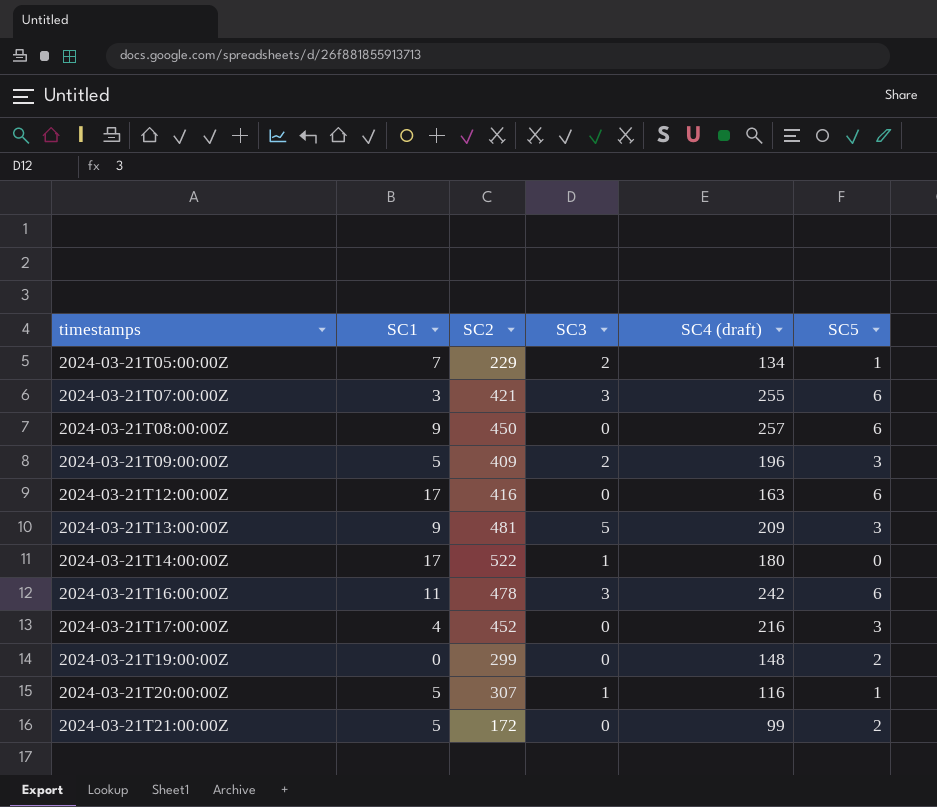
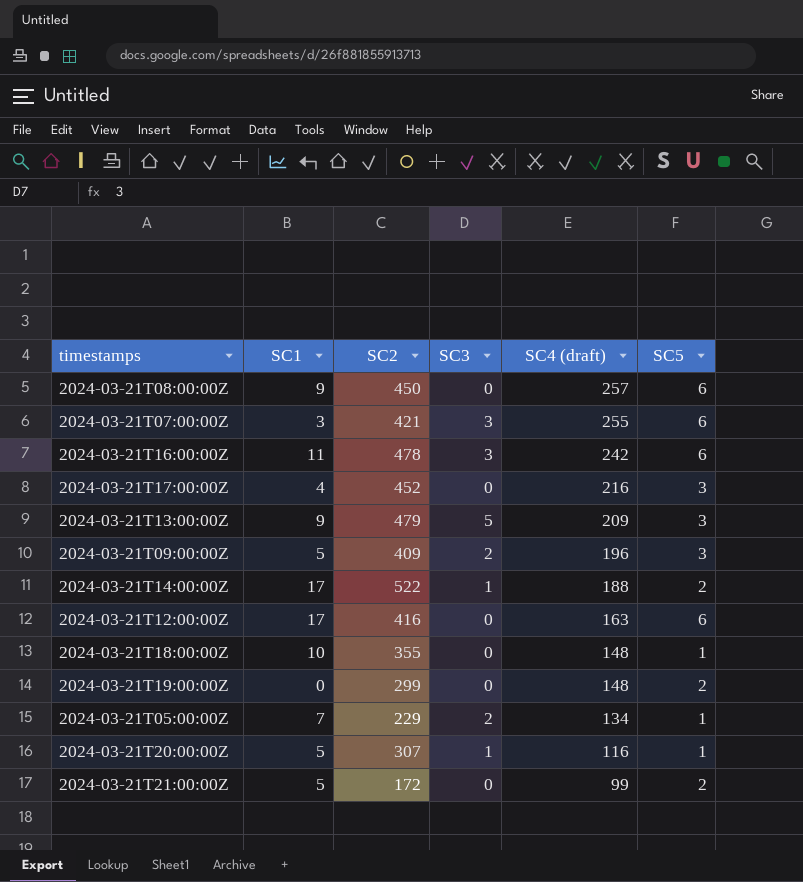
row order: timestamps ascending -> SC4 (draft) descending
2024-03-21T13:00:00Z | SC2: 481 -> 479
2024-03-21T14:00:00Z | SC4 (draft): 180 -> 188
2024-03-21T14:00:00Z | SC5: 0 -> 2
row 2024-03-21T18:00:00Z: none -> 10 | 355 | 0 | 148 | 1

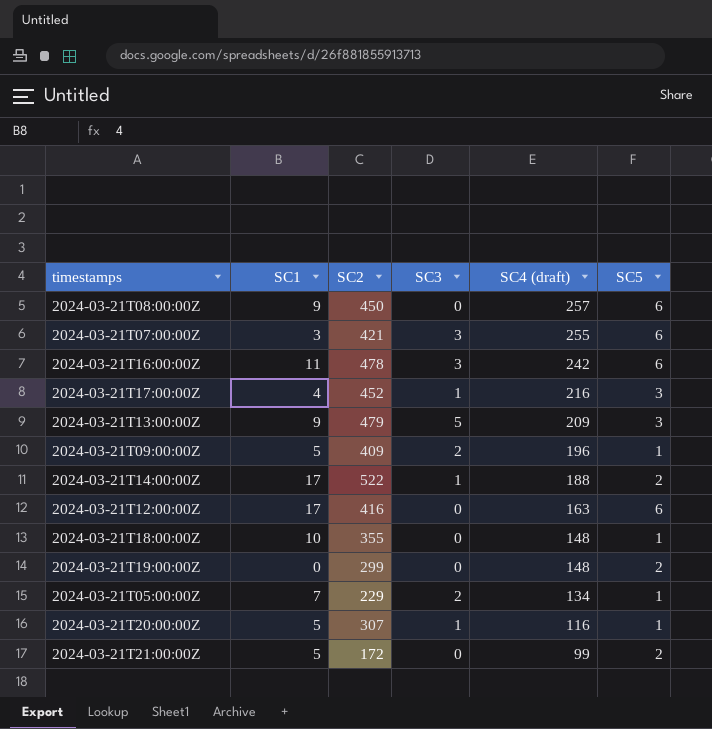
2024-03-21T17:00:00Z | SC3: 0 -> 1
2024-03-21T09:00:00Z | SC5: 3 -> 1

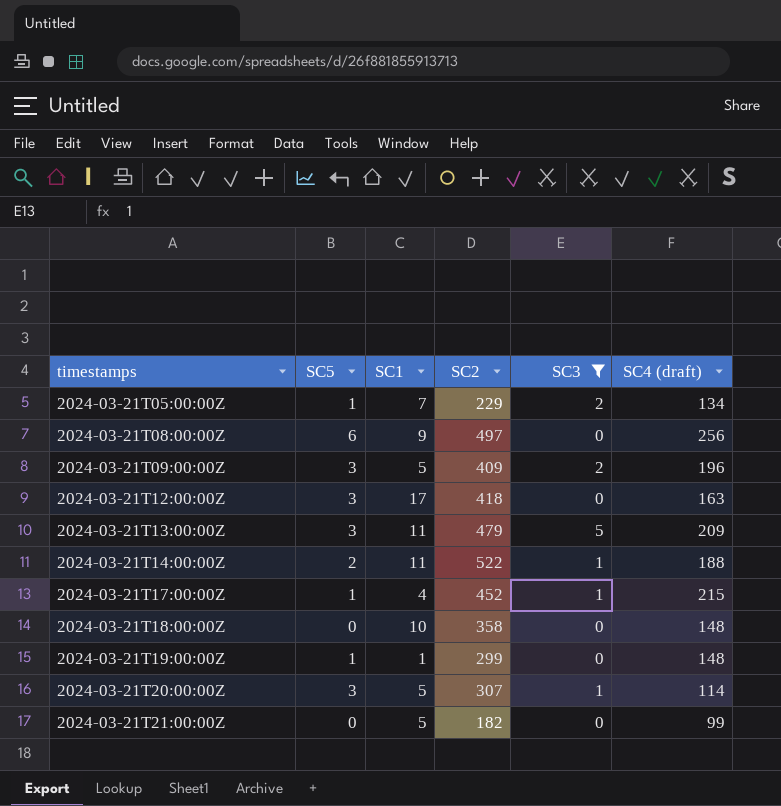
filter: none -> SC3 != 3
row order: SC4 (draft) descending -> timestamps ascending
column SC5 | position: 6 -> 2
2024-03-21T08:00:00Z | SC2: 450 -> 497
2024-03-21T08:00:00Z | SC4 (draft): 257 -> 256
2024-03-21T09:00:00Z | SC5: 1 -> 3
2024-03-21T12:00:00Z | SC5: 6 -> 3
2024-03-21T12:00:00Z | SC2: 416 -> 418
2024-03-21T13:00:00Z | SC1: 9 -> 11
2024-03-21T14:00:00Z | SC1: 17 -> 11
2024-03-21T17:00:00Z | SC5: 3 -> 1
2024-03-21T17:00:00Z | SC4 (draft): 216 -> 215
2024-03-21T18:00:00Z | SC5: 1 -> 0
2024-03-21T18:00:00Z | SC2: 355 -> 358
2024-03-21T19:00:00Z | SC5: 2 -> 1
2024-03-21T19:00:00Z | SC1: 0 -> 1
2024-03-21T20:00:00Z | SC5: 1 -> 3
2024-03-21T20:00:00Z | SC4 (draft): 116 -> 114
2024-03-21T21:00:00Z | SC5: 2 -> 0
2024-03-21T21:00:00Z | SC2: 172 -> 182

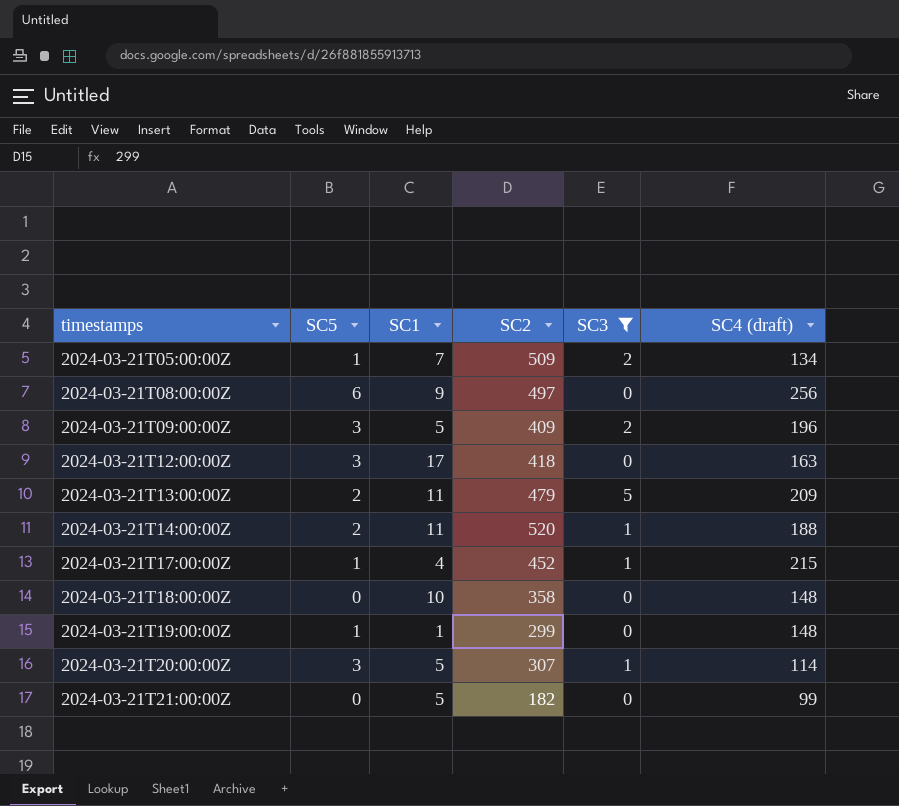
2024-03-21T05:00:00Z | SC2: 229 -> 509
2024-03-21T13:00:00Z | SC5: 3 -> 2
2024-03-21T14:00:00Z | SC2: 522 -> 520

